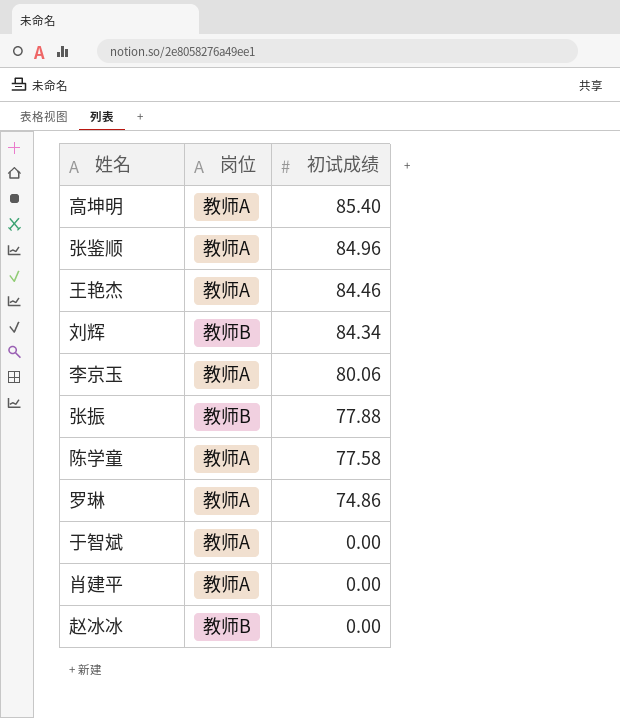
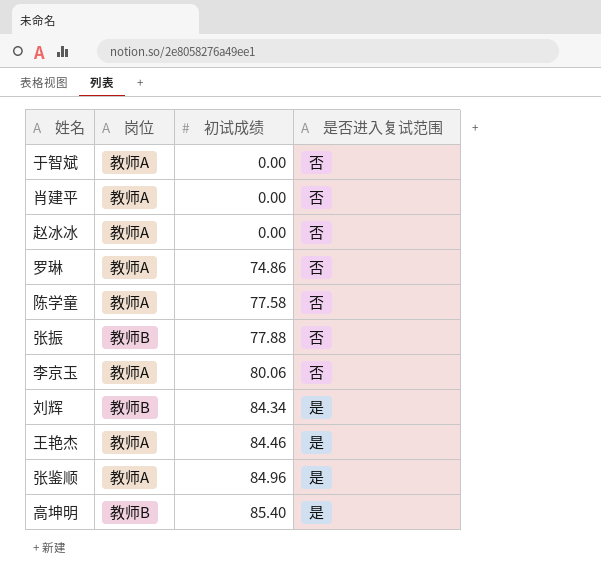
row order: 初试成绩 descending -> 初试成绩 ascending
column 是否进入复试范围 | position: none -> 4
赵冰冰 | 岗位: 教师B -> 教师A
高坤明 | 岗位: 教师A -> 教师B

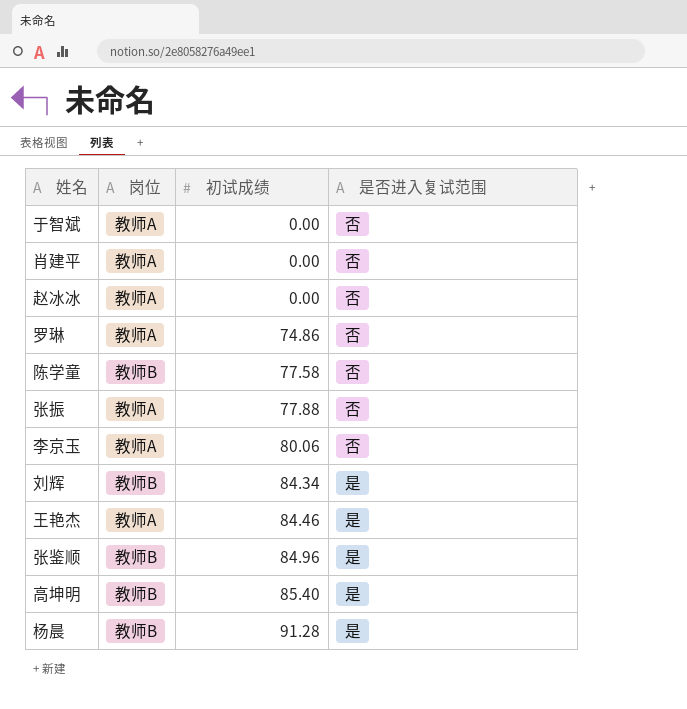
陈学童 | 岗位: 教师A -> 教师B
张振 | 岗位: 教师B -> 教师A
张鉴顺 | 岗位: 教师A -> 教师B
row 杨晨: none -> 教师B | 91.28 | 是

